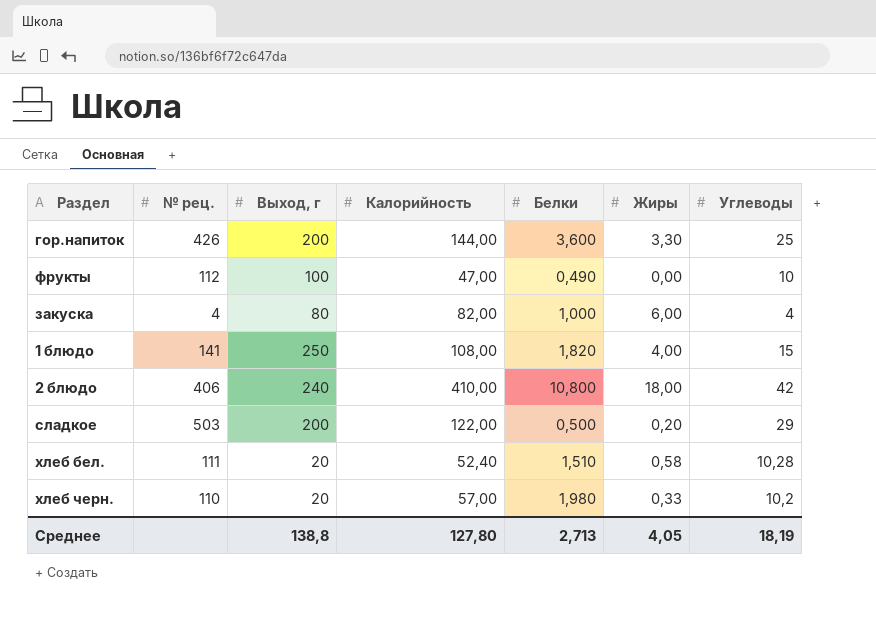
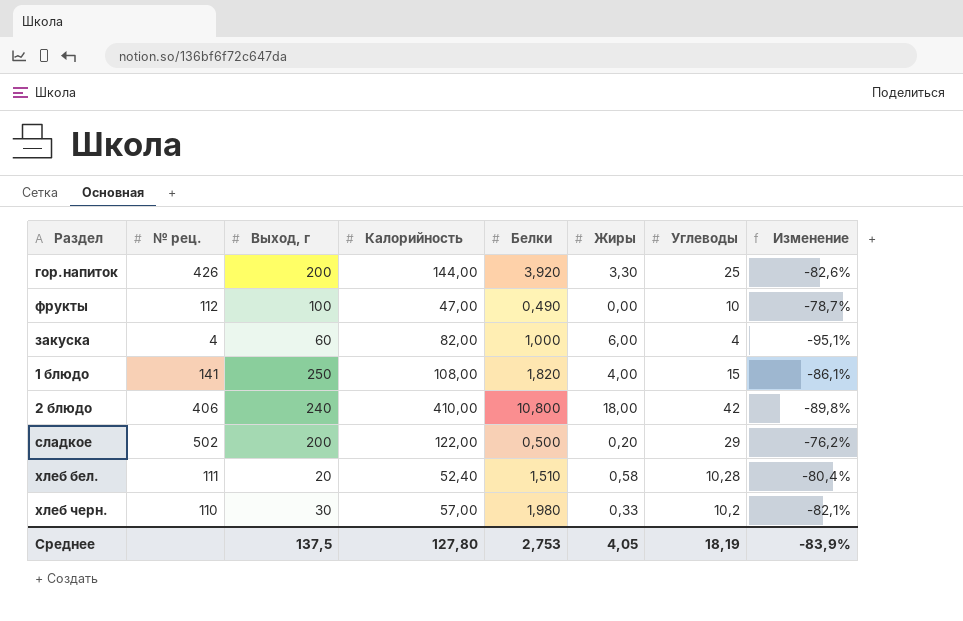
column Изменение | formula: none -> ([Углеводы] - [Калорийность]) / [Калорийность]
гор.напиток | Белки: 3,600 -> 3,920
закуска | Выход, г: 80 -> 60
сладкое | № рец.: 503 -> 502
хлеб черн. | Выход, г: 20 -> 30
Среднее | Выход, г: 138,8 -> 137,5
Среднее | Белки: 2,713 -> 2,753

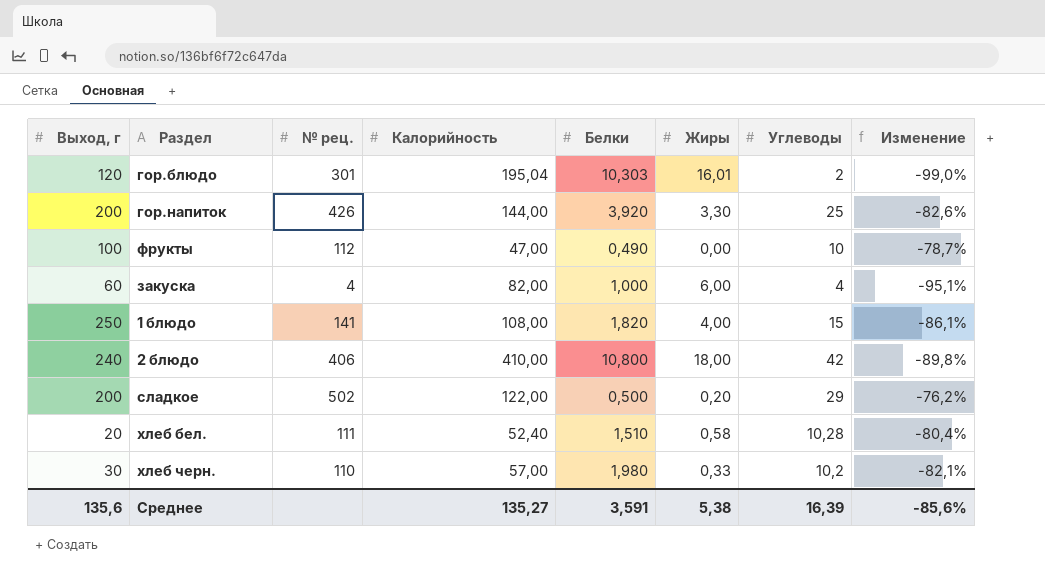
column Выход, г | position: 3 -> 1
row гор.блюдо: none -> 120 | 301 | 195,04 | 10,303 | 16,01 | 2 | -99,0%
Среднее | Выход, г: 137,5 -> 135,6
Среднее | Калорийность: 127,80 -> 135,27
Среднее | Белки: 2,753 -> 3,591
Среднее | Жиры: 4,05 -> 5,38
Среднее | Углеводы: 18,19 -> 16,39
Среднее | Изменение: -83,9% -> -85,6%

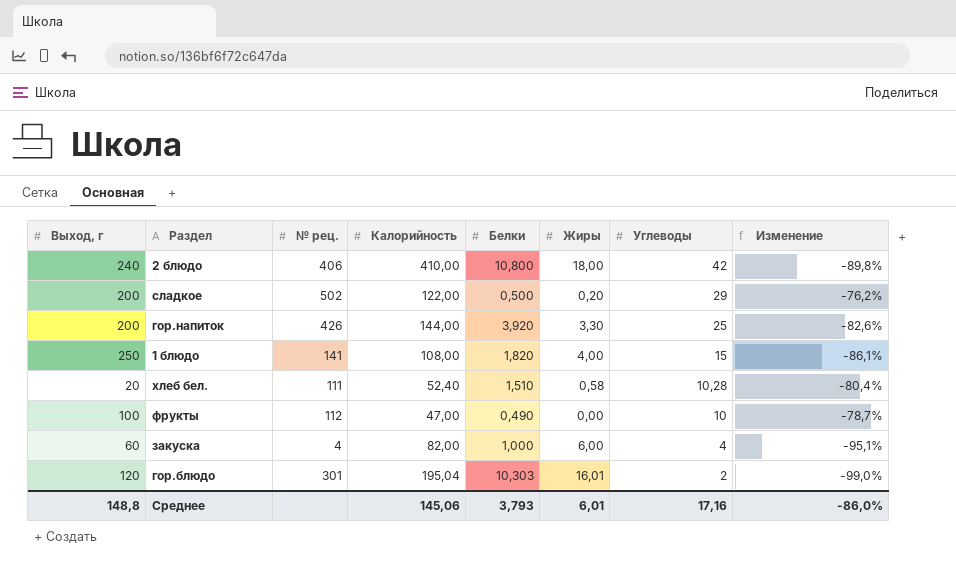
row order: none -> Углеводы descending
row хлеб черн.: 30 | 110 | 57,00 | 1,980 | 0,33 | 10,2 | -82,1% -> none
Среднее | Выход, г: 135,6 -> 148,8
Среднее | Калорийность: 135,27 -> 145,06
Среднее | Белки: 3,591 -> 3,793
Среднее | Жиры: 5,38 -> 6,01
Среднее | Углеводы: 16,39 -> 17,16
Среднее | Изменение: -85,6% -> -86,0%

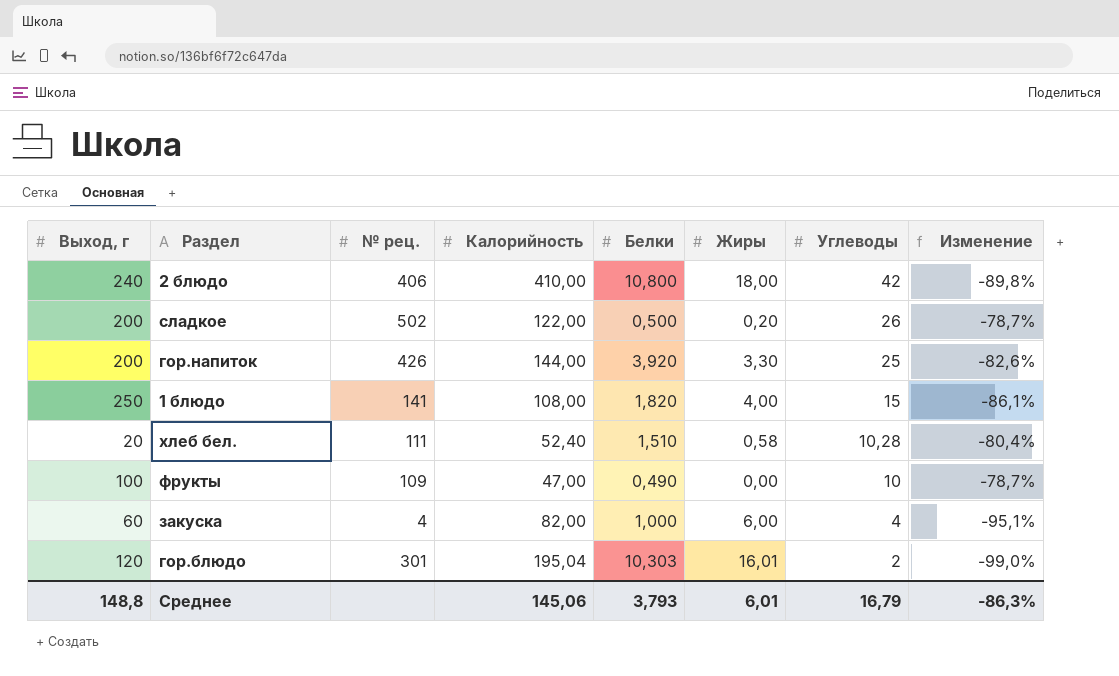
сладкое | Углеводы: 29 -> 26
сладкое | Изменение: -76,2% -> -78,7%
фрукты | № рец.: 112 -> 109
Среднее | Углеводы: 17,16 -> 16,79
Среднее | Изменение: -86,0% -> -86,3%

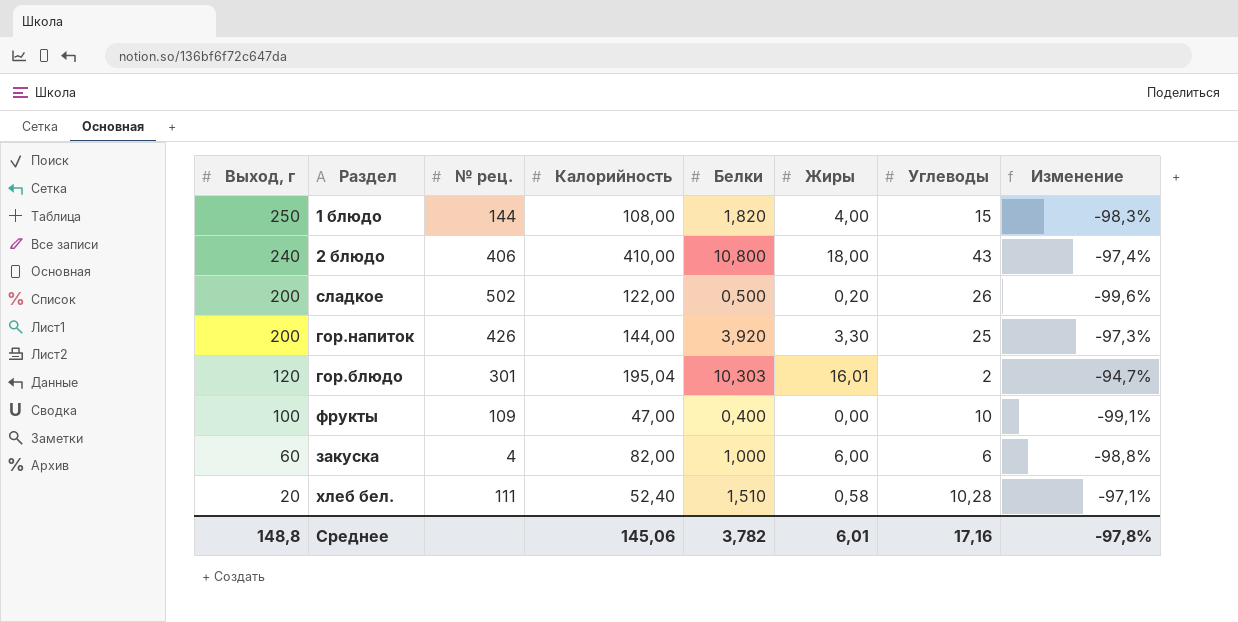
row order: Углеводы descending -> Выход, г descending
column Изменение | formula: ([Углеводы] - [Калорийность]) / [Калорийность] -> ([Белки] - [Калорийность]) / [Калорийность]
1 блюдо | № рец.: 141 -> 144
2 блюдо | Углеводы: 42 -> 43
фрукты | Белки: 0,490 -> 0,400
закуска | Углеводы: 4 -> 6
Среднее | Белки: 3,793 -> 3,782
Среднее | Углеводы: 16,79 -> 17,16
Среднее | Изменение: -86,3% -> -97,8%

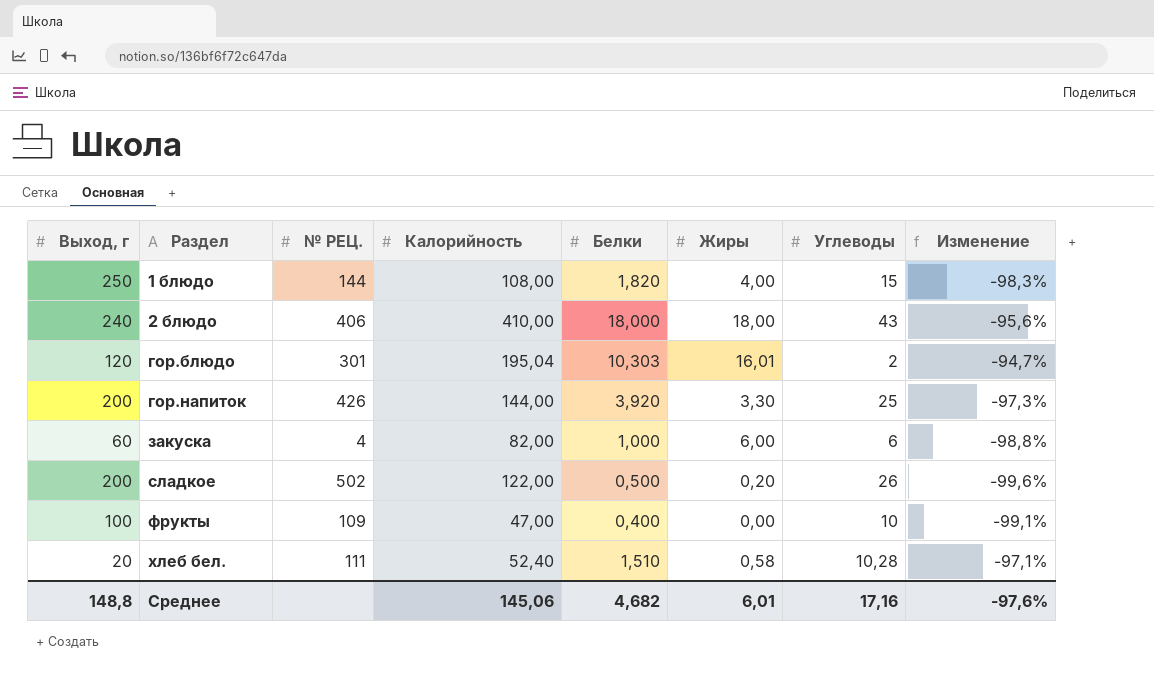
row order: Выход, г descending -> Раздел ascending
column name: № рец. -> № РЕЦ.
2 блюдо | Белки: 10,800 -> 18,000
2 блюдо | Изменение: -97,4% -> -95,6%
Среднее | Белки: 3,782 -> 4,682
Среднее | Изменение: -97,8% -> -97,6%

